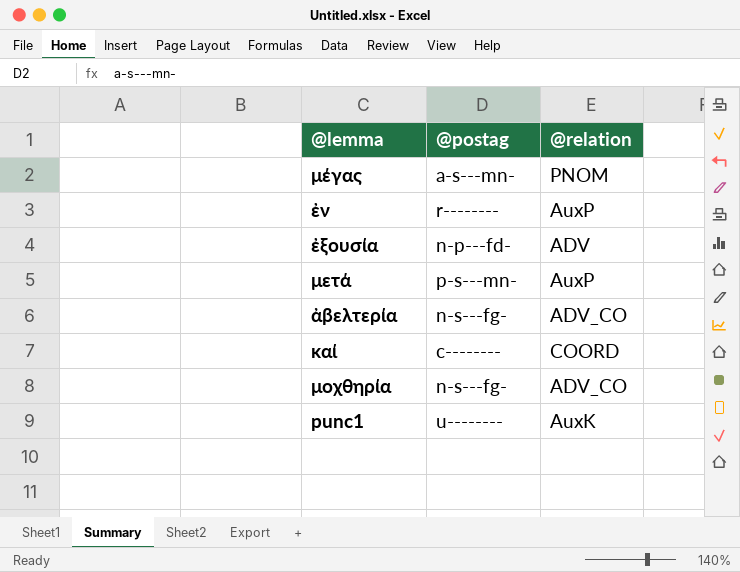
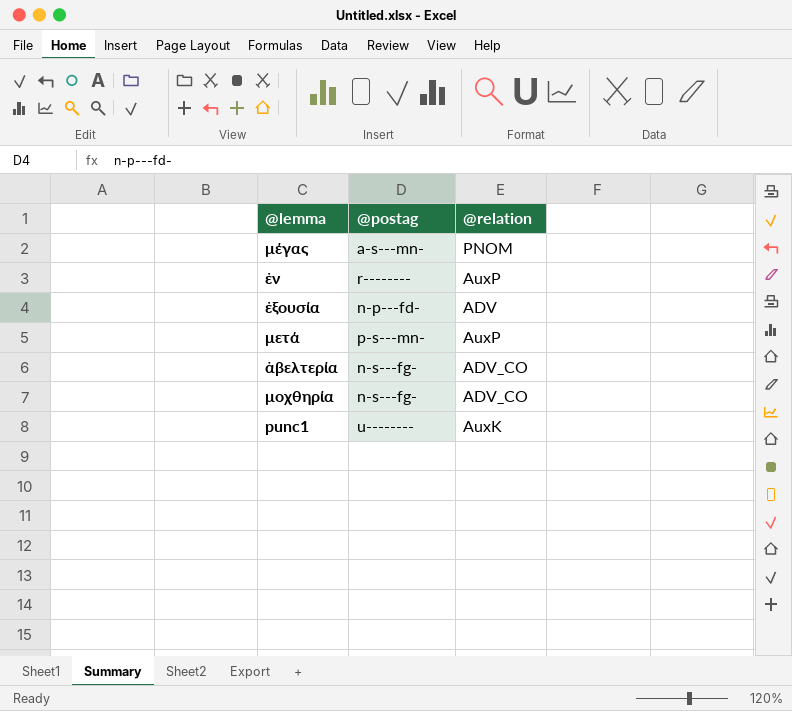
row καί: c-------- | COORD -> none

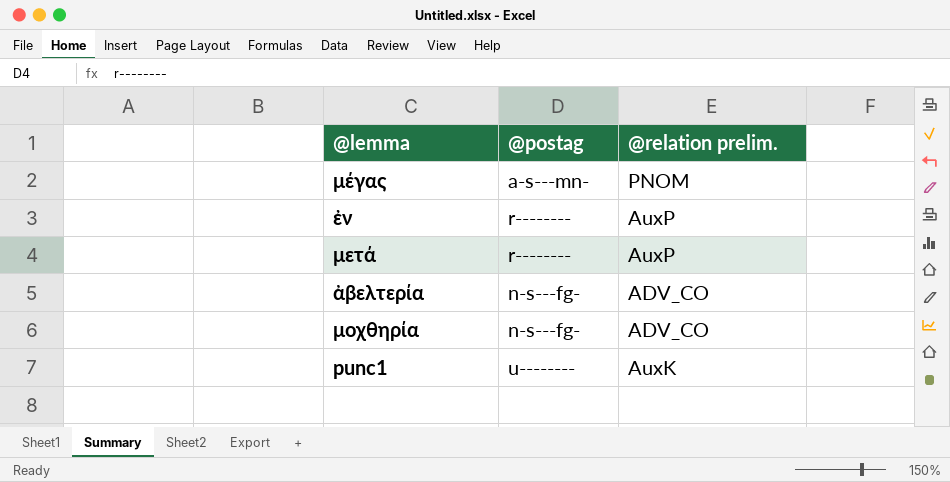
column name: @relation -> @relation prelim.
row ἐξουσία: n-p---fd- | ADV -> none
μετά | @postag: p-s---mn- -> r--------

